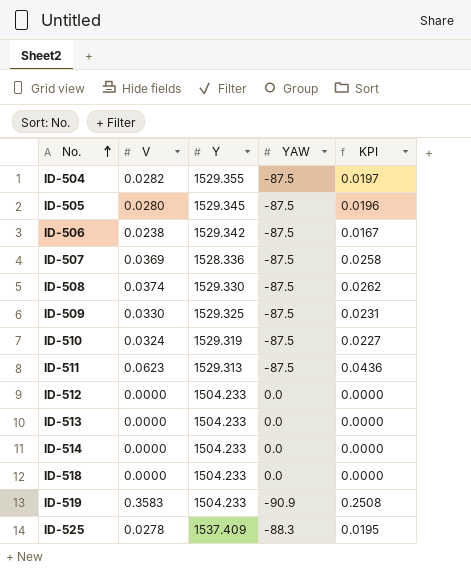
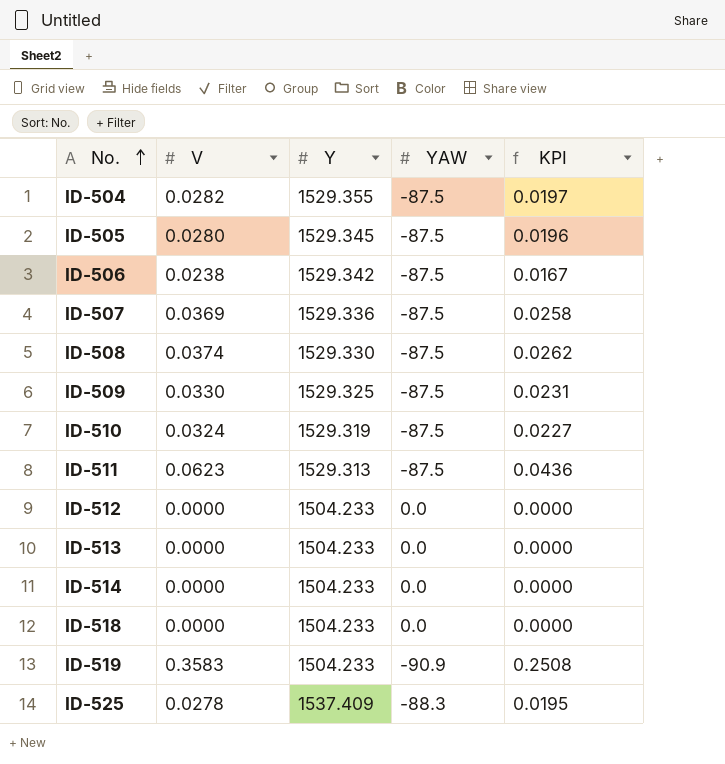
ID-507 | Y: 1528.336 -> 1529.336

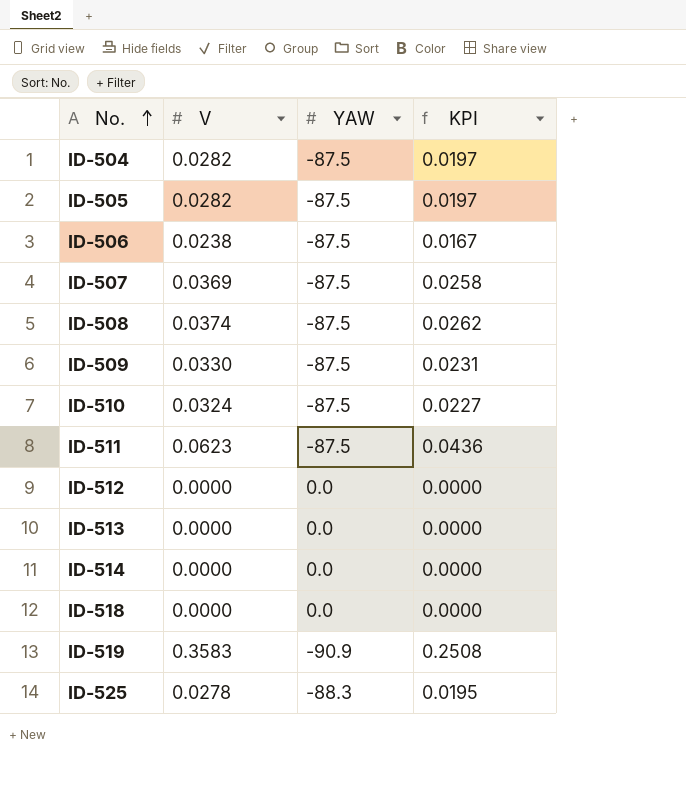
column Y | position: 3 -> none
ID-505 | V: 0.0280 -> 0.0282
ID-505 | KPI: 0.0196 -> 0.0197

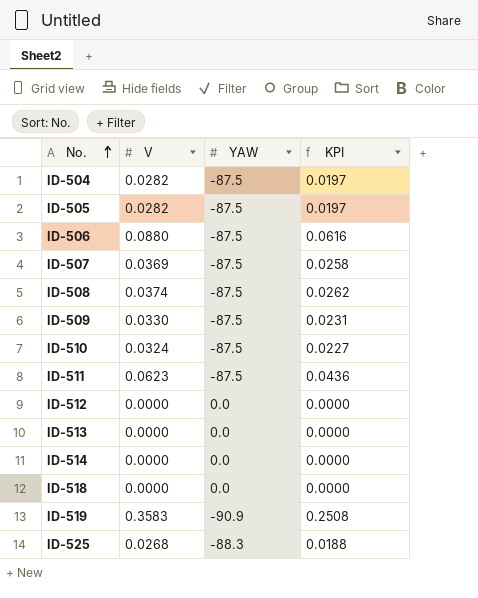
ID-506 | V: 0.0238 -> 0.0880
ID-506 | KPI: 0.0167 -> 0.0616
ID-525 | V: 0.0278 -> 0.0268
ID-525 | KPI: 0.0195 -> 0.0188

